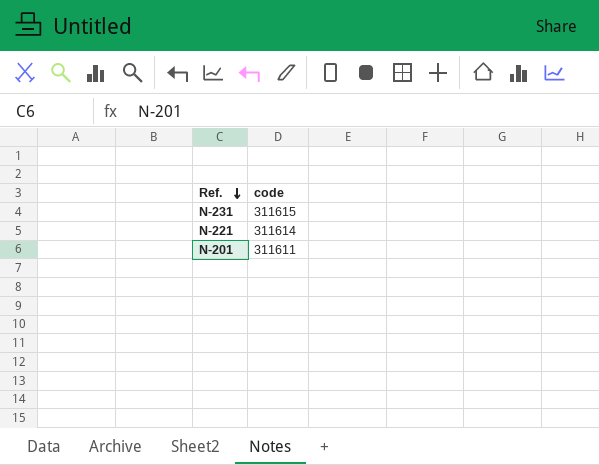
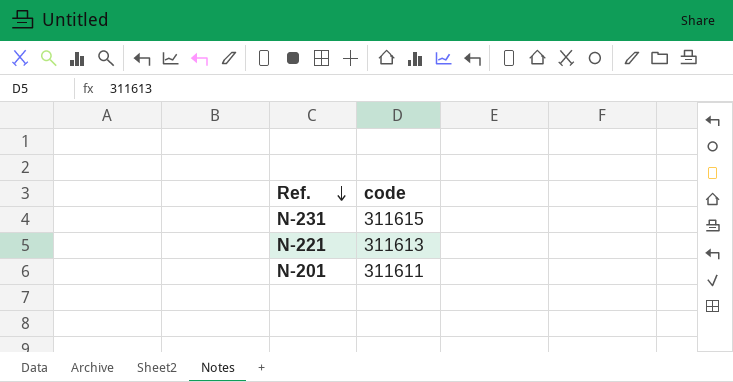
N-221 | code: 311614 -> 311613

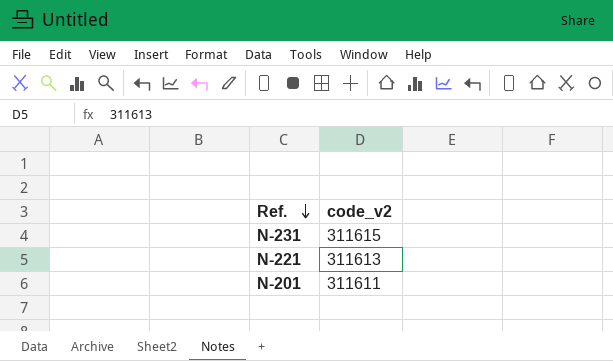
column name: code -> code_v2

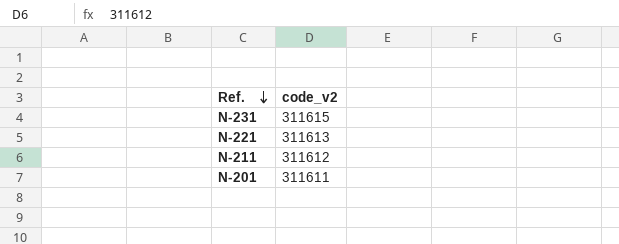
row N-211: none -> 311612

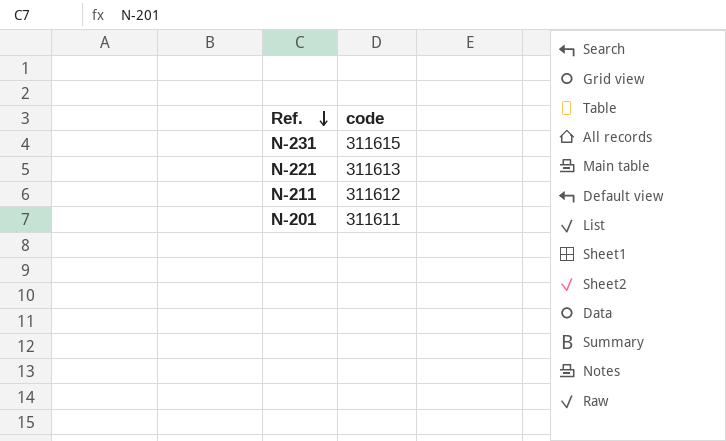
column name: code_v2 -> code

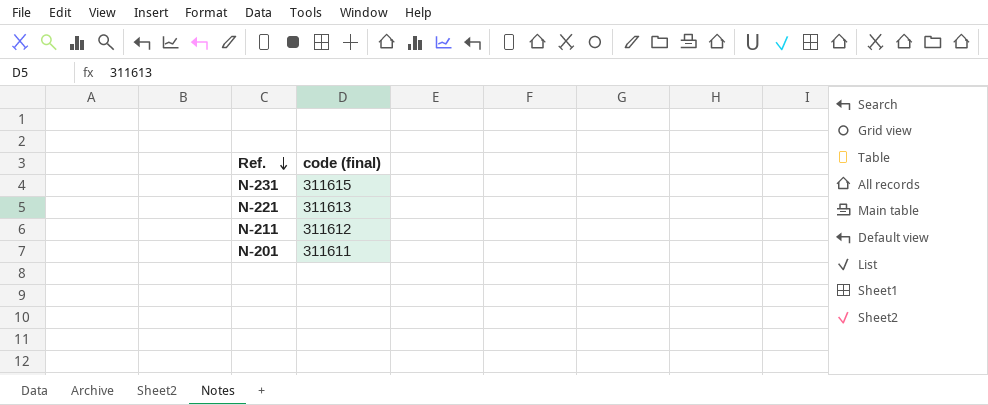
column name: code -> code (final)

